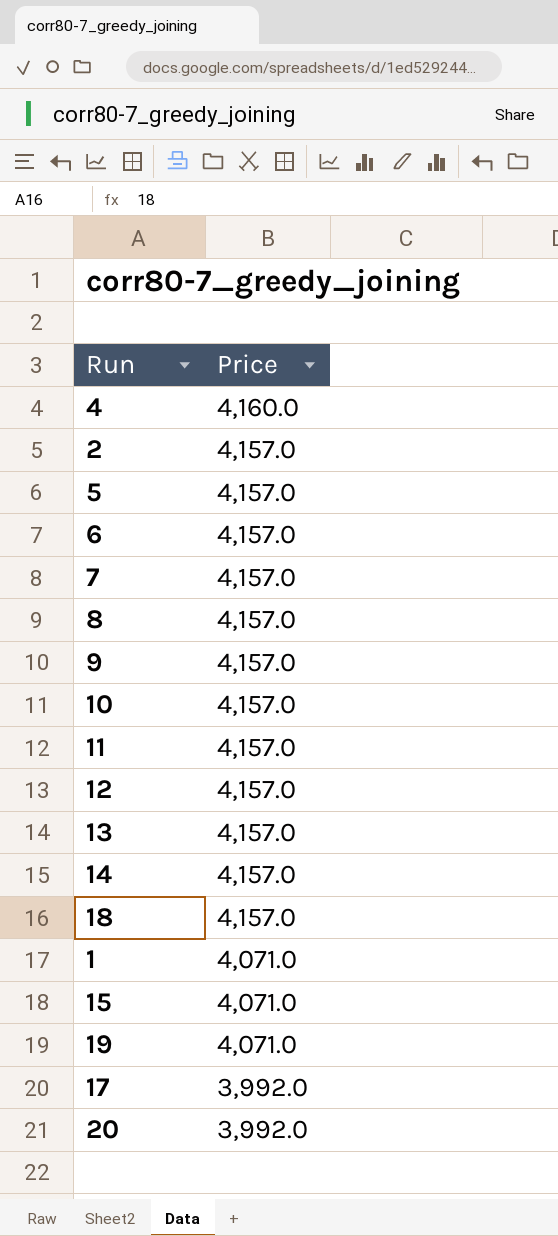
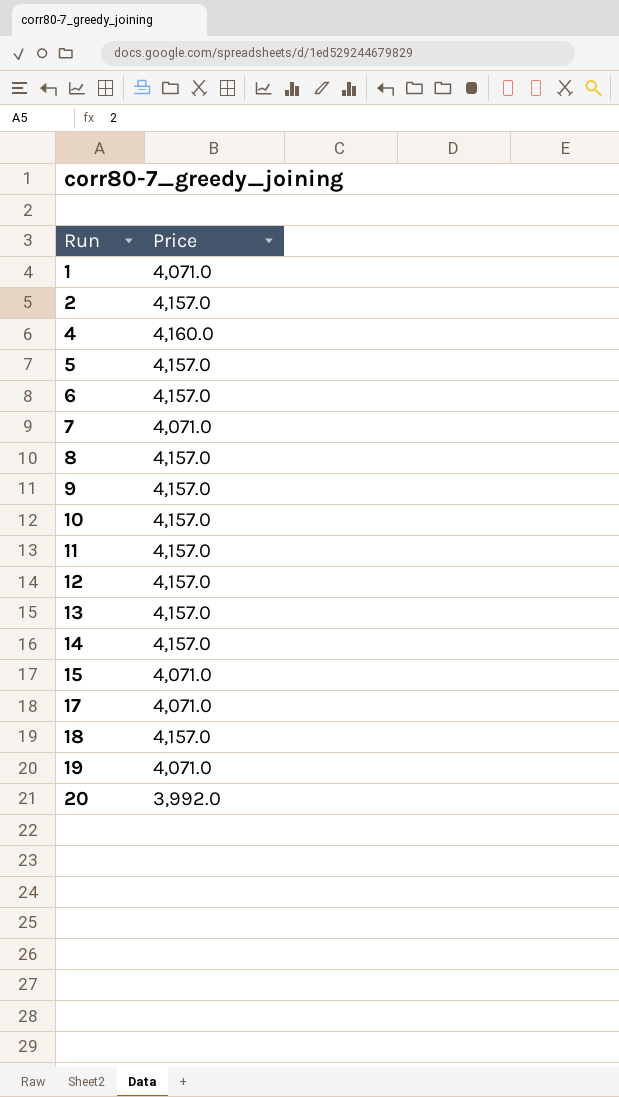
row order: Price descending -> Run ascending
7 | Price: 4,157.0 -> 4,071.0
17 | Price: 3,992.0 -> 4,071.0

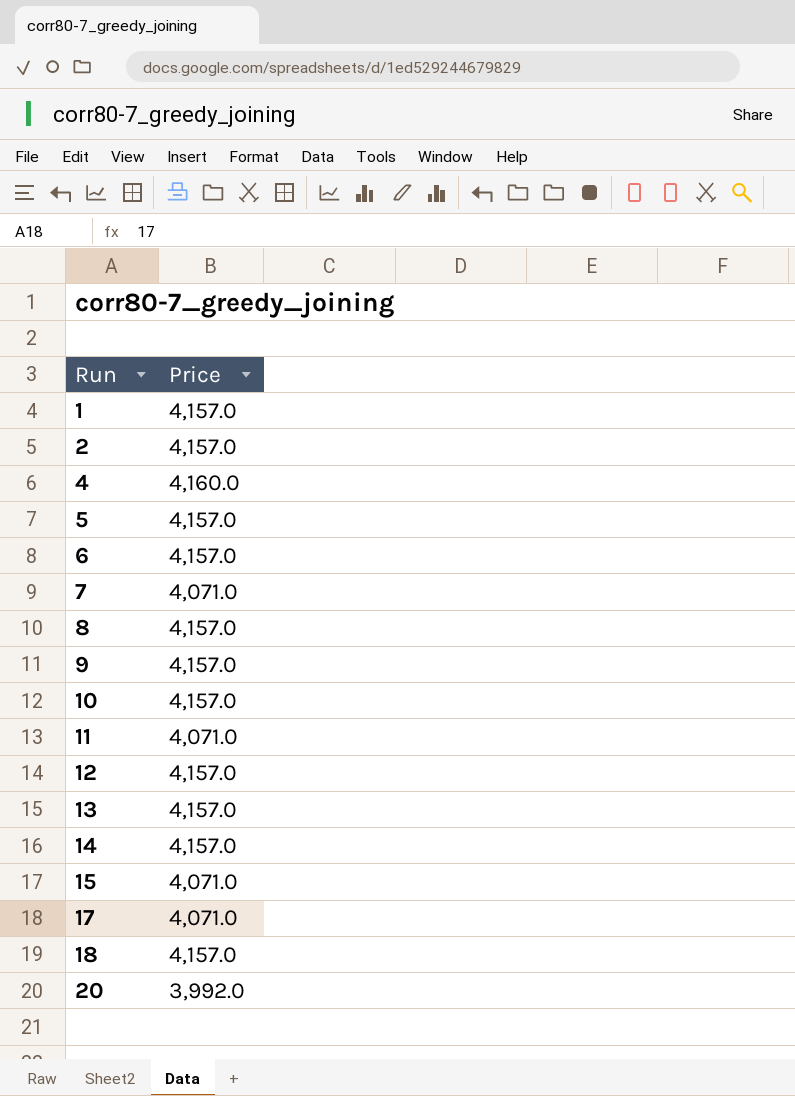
row 19: 4,071.0 -> none
1 | Price: 4,071.0 -> 4,157.0
11 | Price: 4,157.0 -> 4,071.0

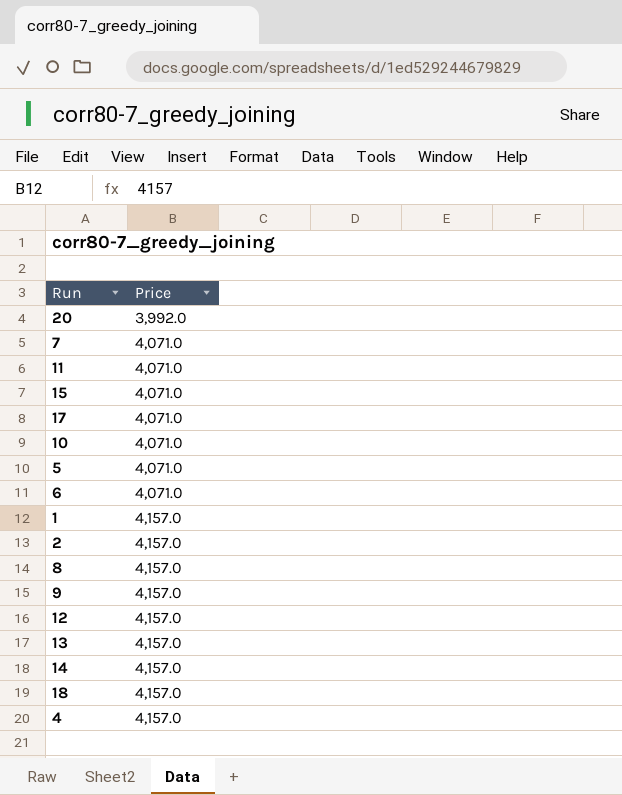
row order: Run ascending -> Price ascending
10 | Price: 4,157.0 -> 4,071.0
5 | Price: 4,157.0 -> 4,071.0
6 | Price: 4,157.0 -> 4,071.0
4 | Price: 4,160.0 -> 4,157.0

